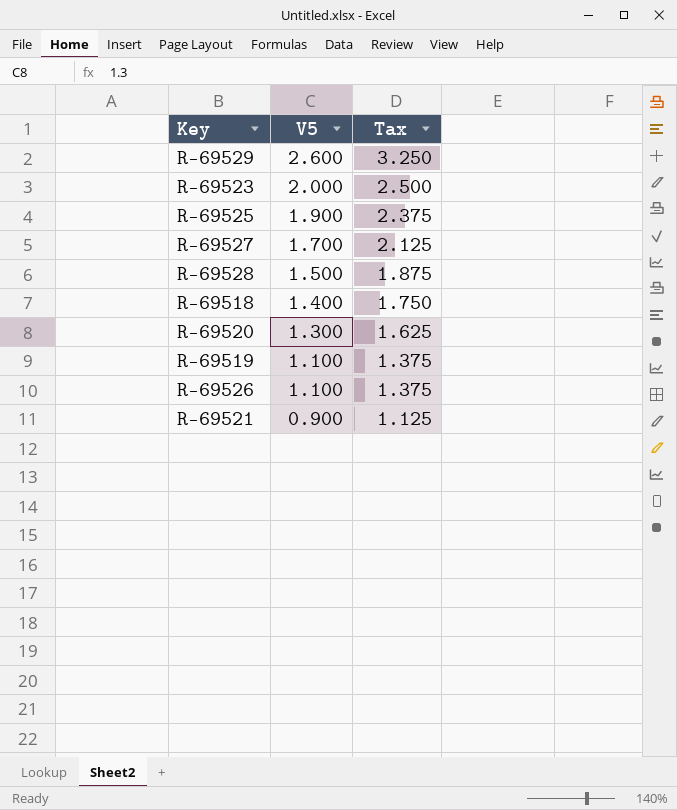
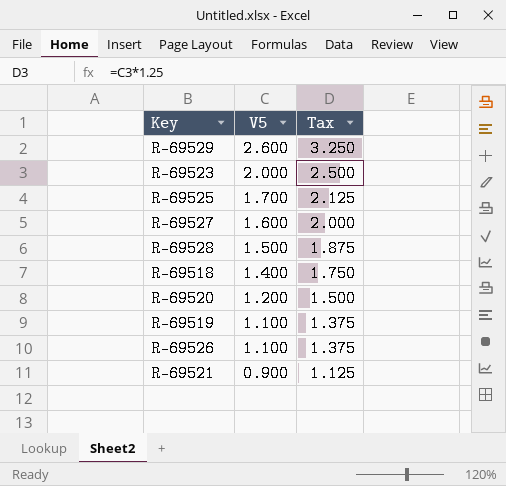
R-69525 | V5: 1.900 -> 1.700
R-69525 | Tax: 2.375 -> 2.125
R-69527 | V5: 1.700 -> 1.600
R-69527 | Tax: 2.125 -> 2.000
R-69520 | V5: 1.300 -> 1.200
R-69520 | Tax: 1.625 -> 1.500

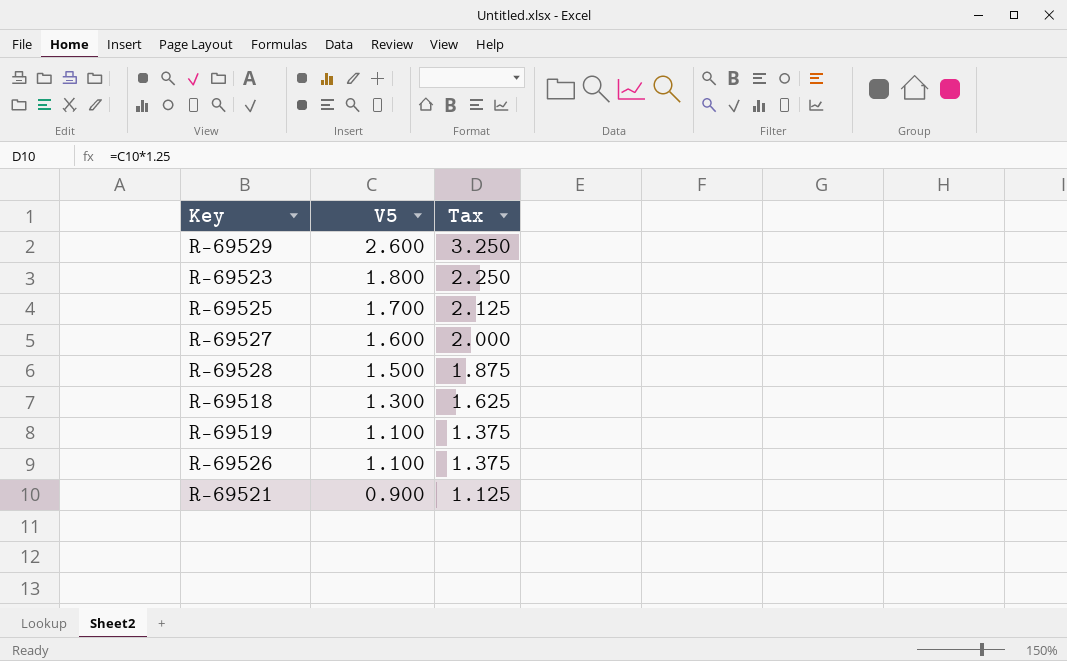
row R-69520: 1.200 | 1.500 -> none
R-69523 | V5: 2.000 -> 1.800
R-69523 | Tax: 2.500 -> 2.250
R-69518 | V5: 1.400 -> 1.300
R-69518 | Tax: 1.750 -> 1.625

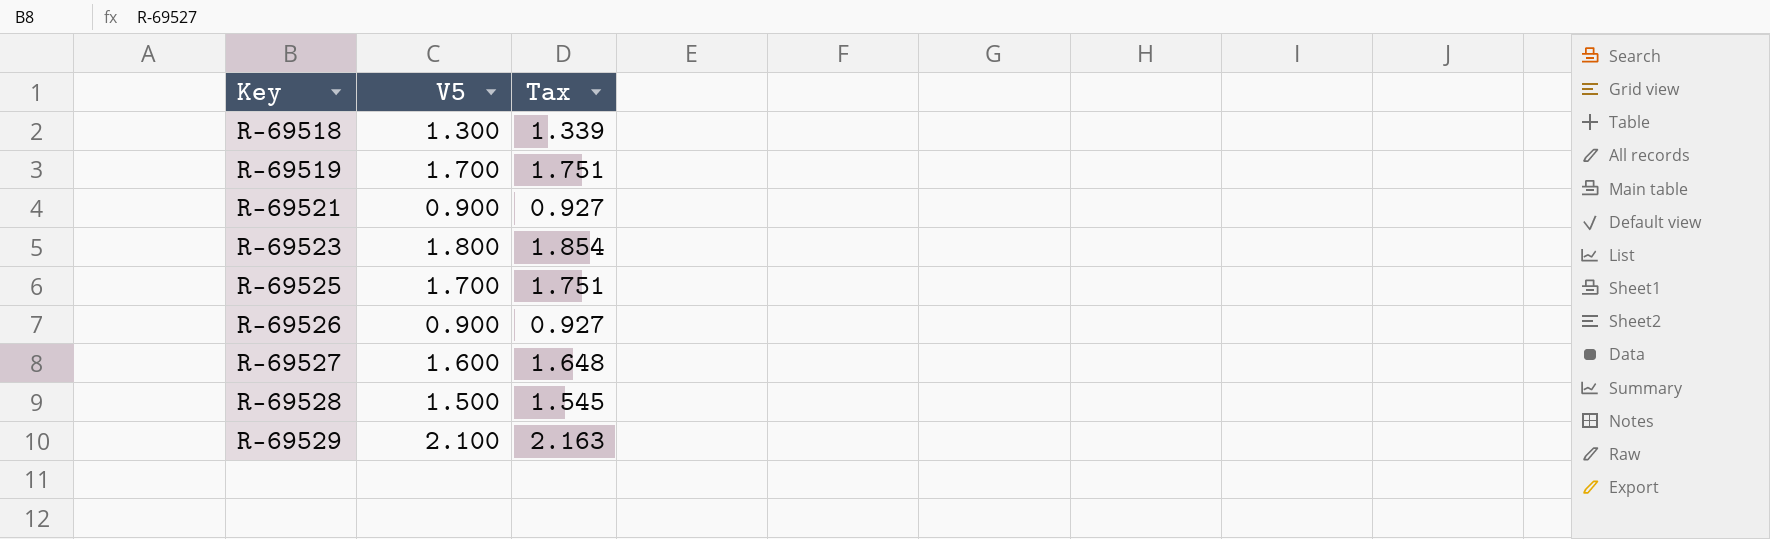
row order: V5 descending -> Key ascending
column Tax | formula: [V5] * 1.25 -> [V5] * 1.03
R-69519 | V5: 1.100 -> 1.700
R-69526 | V5: 1.100 -> 0.900
R-69529 | V5: 2.600 -> 2.100

